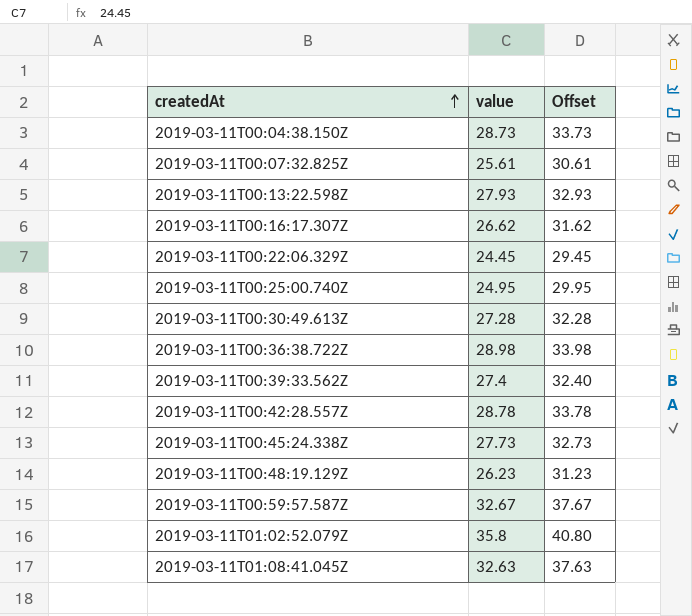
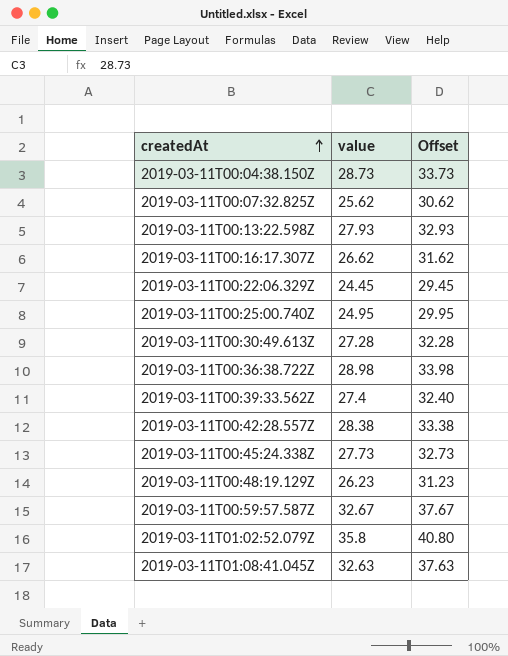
2019-03-11T00:07:32.825Z | value: 25.61 -> 25.62
2019-03-11T00:07:32.825Z | Offset: 30.61 -> 30.62
2019-03-11T00:42:28.557Z | value: 28.78 -> 28.38
2019-03-11T00:42:28.557Z | Offset: 33.78 -> 33.38

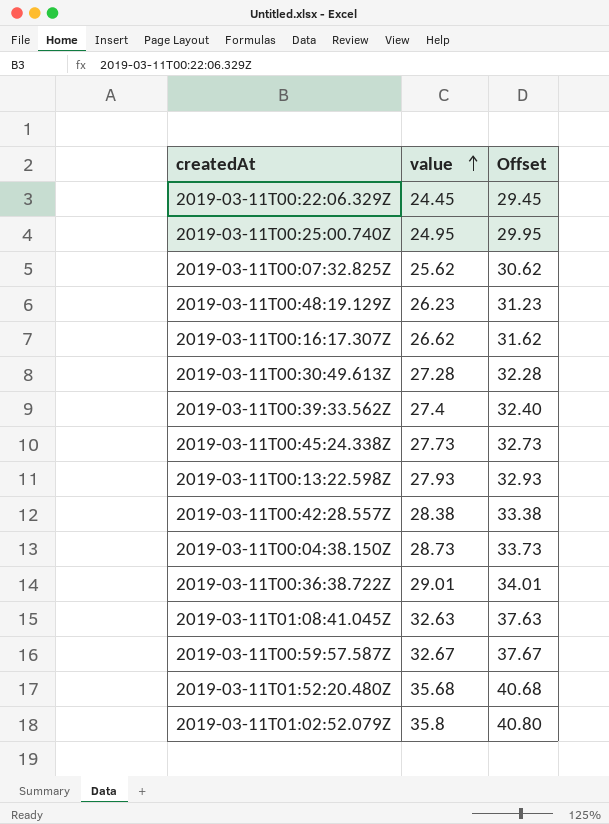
row order: createdAt ascending -> value ascending
2019-03-11T00:36:38.722Z | value: 28.98 -> 29.01
2019-03-11T00:36:38.722Z | Offset: 33.98 -> 34.01
row 2019-03-11T01:52:20.480Z: none -> 35.68 | 40.68

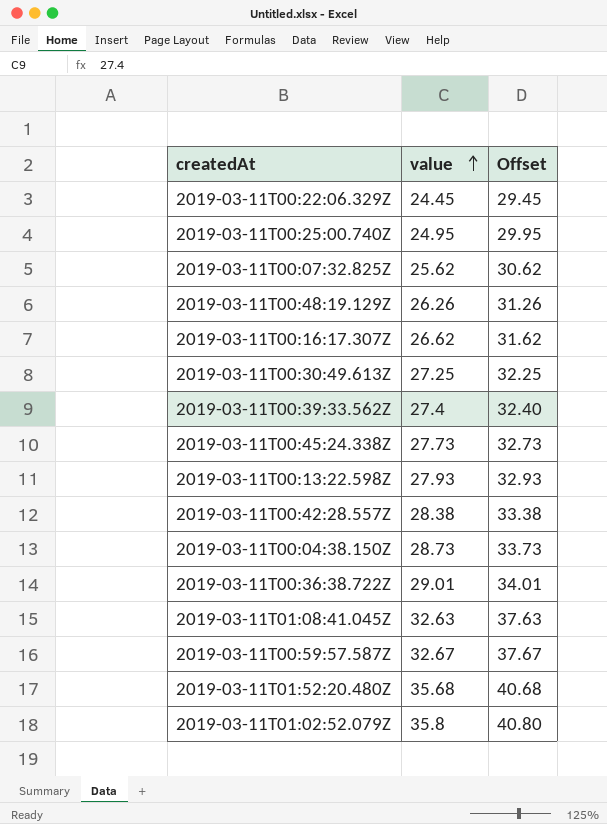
2019-03-11T00:48:19.129Z | value: 26.23 -> 26.26
2019-03-11T00:48:19.129Z | Offset: 31.23 -> 31.26
2019-03-11T00:30:49.613Z | value: 27.28 -> 27.25
2019-03-11T00:30:49.613Z | Offset: 32.28 -> 32.25

